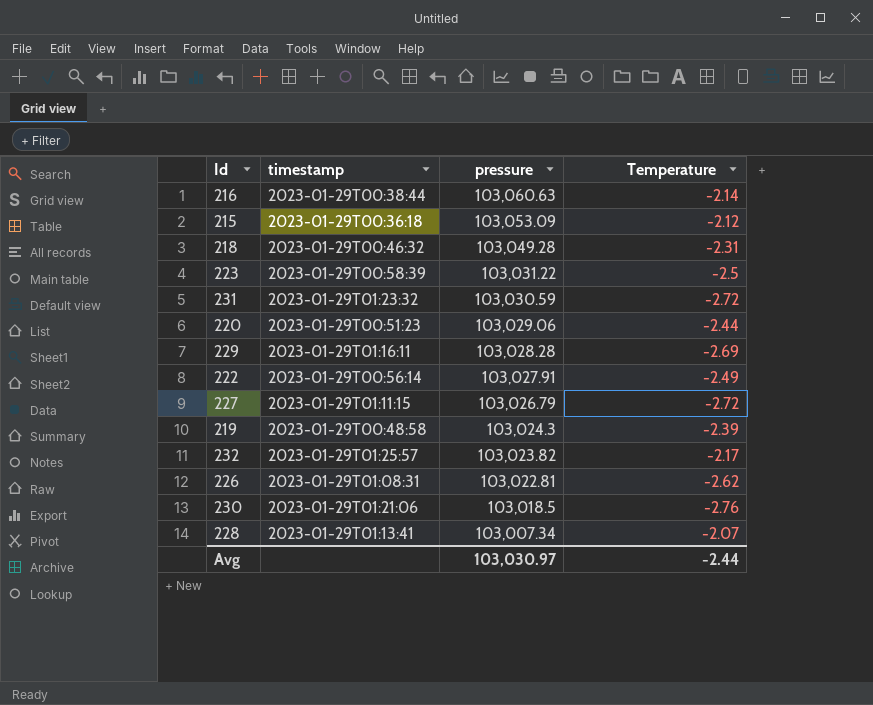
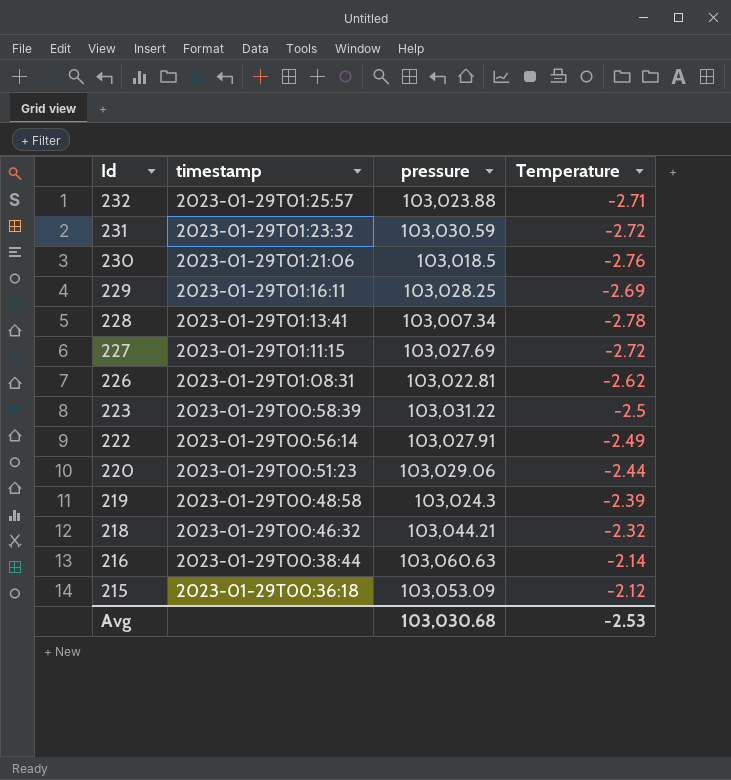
row order: pressure descending -> Id descending
232 | pressure: 103,023.82 -> 103,023.88
232 | Temperature: -2.17 -> -2.71
229 | pressure: 103,028.28 -> 103,028.25
228 | Temperature: -2.07 -> -2.78
227 | pressure: 103,026.79 -> 103,027.69
218 | pressure: 103,049.28 -> 103,044.21
218 | Temperature: -2.31 -> -2.32
Avg | pressure: 103,030.97 -> 103,030.68
Avg | Temperature: -2.44 -> -2.53

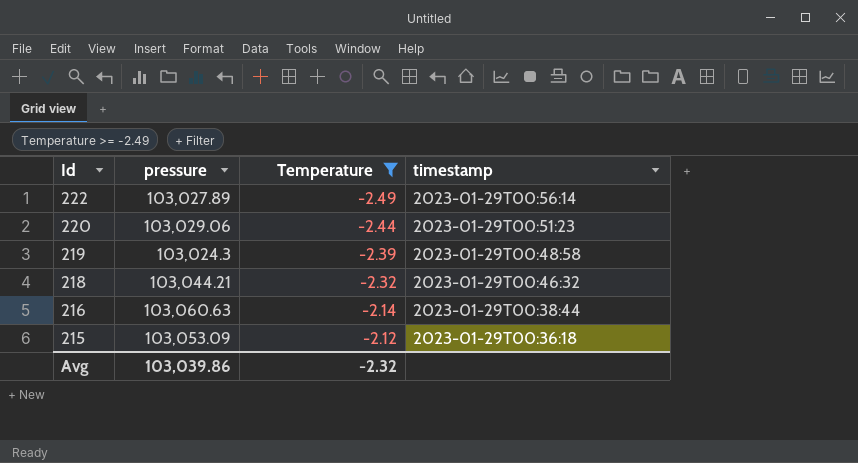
filter: none -> Temperature >= -2.49
column timestamp | position: 2 -> 4
222 | pressure: 103,027.91 -> 103,027.89
Avg | pressure: 103,030.68 -> 103,039.86
Avg | Temperature: -2.53 -> -2.32

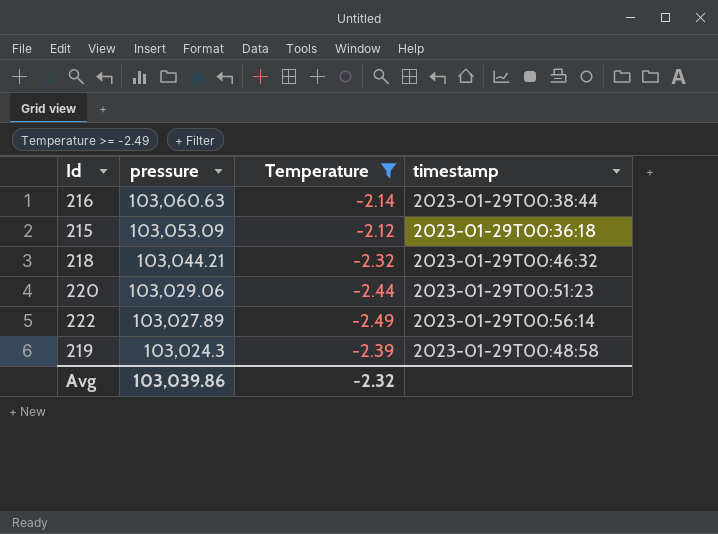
row order: Id descending -> pressure descending

